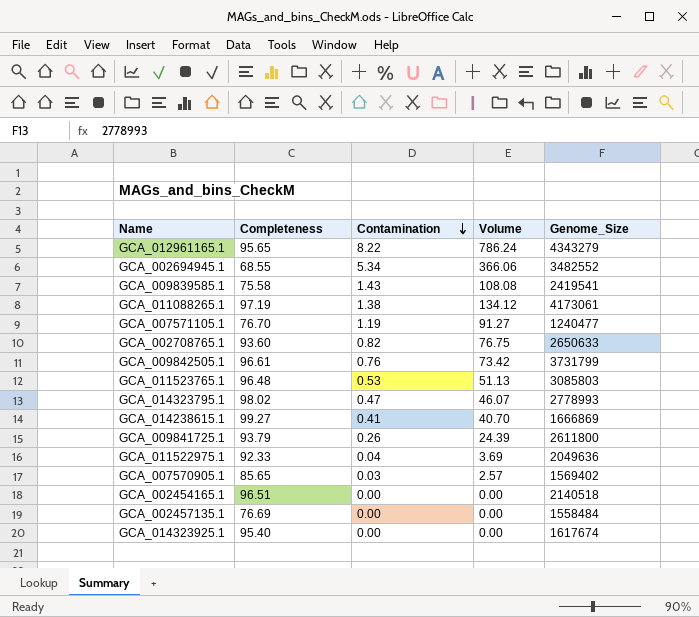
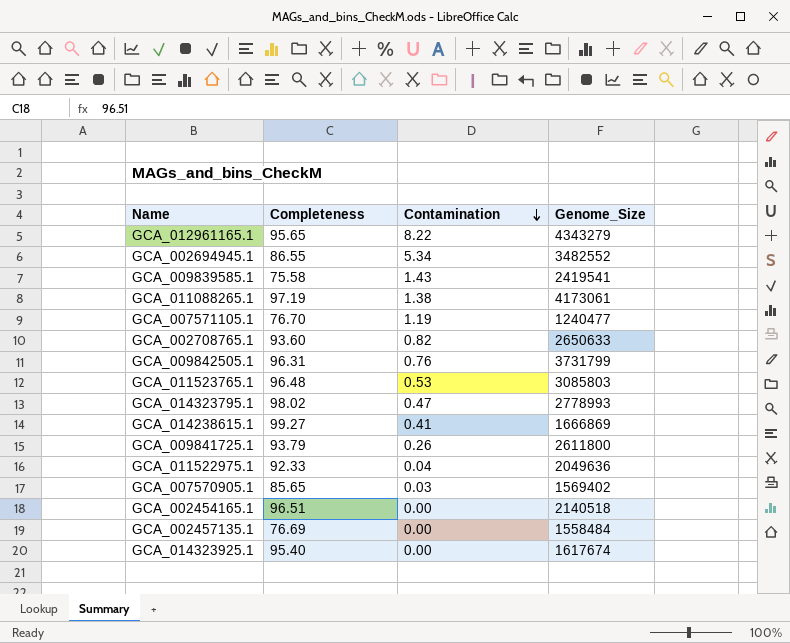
column Volume | formula: [Completeness] * [Contamination] -> none
GCA_002694945.1 | Completeness: 68.55 -> 86.55
GCA_009842505.1 | Completeness: 96.61 -> 96.31

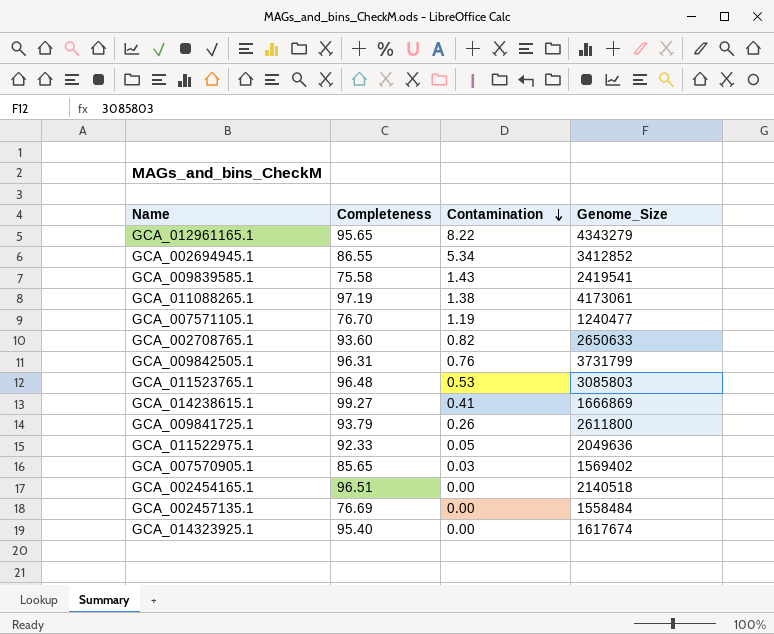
row GCA_014323795.1: 98.02 | 0.47 | 2778993 -> none
GCA_002694945.1 | Genome_Size: 3482552 -> 3412852
GCA_011522975.1 | Contamination: 0.04 -> 0.05

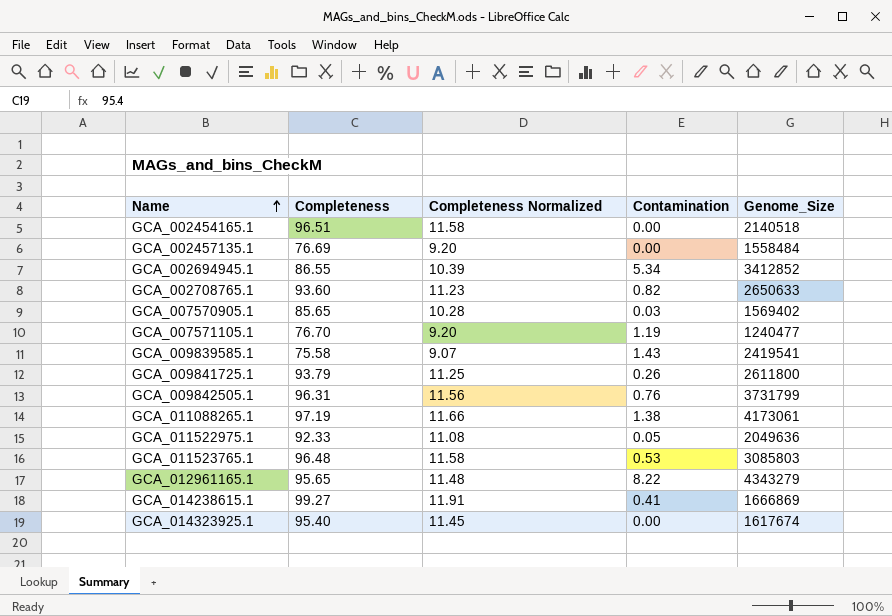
row order: Contamination descending -> Name ascending
column Completeness Normalized | formula: none -> [Completeness] * 0.12

